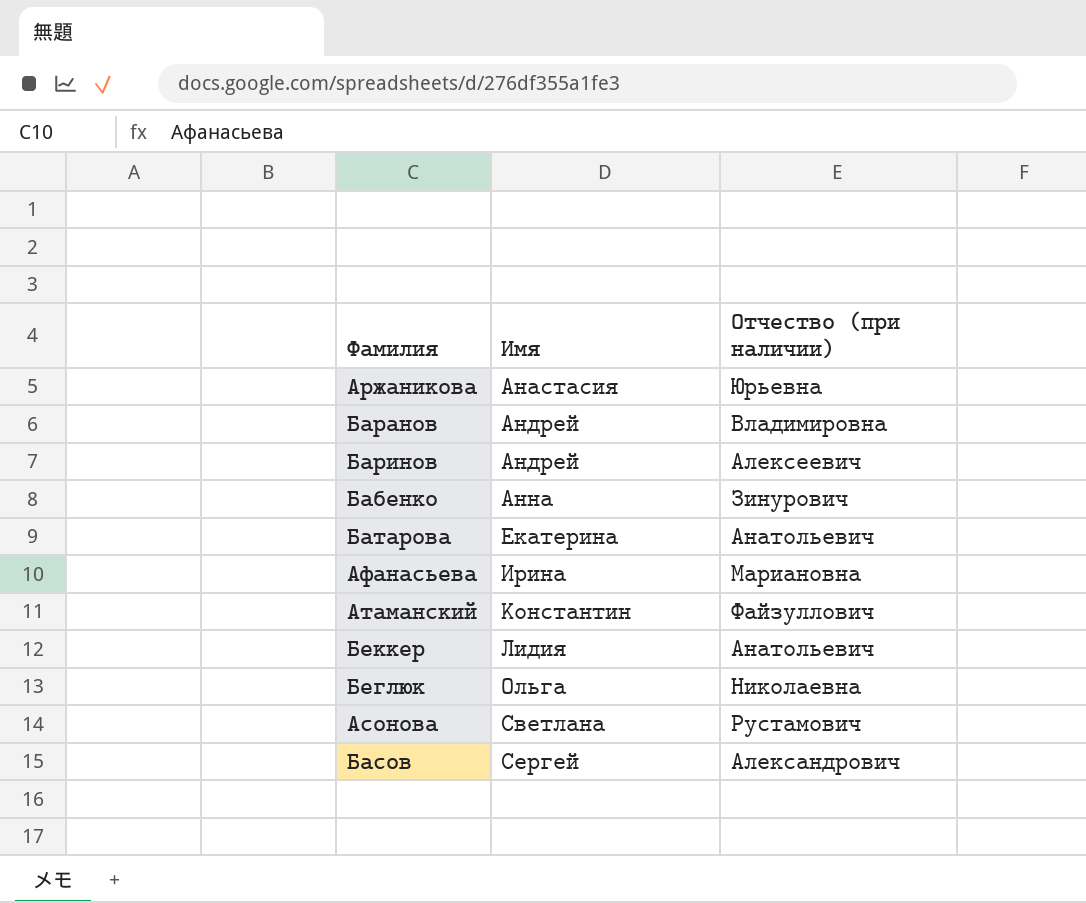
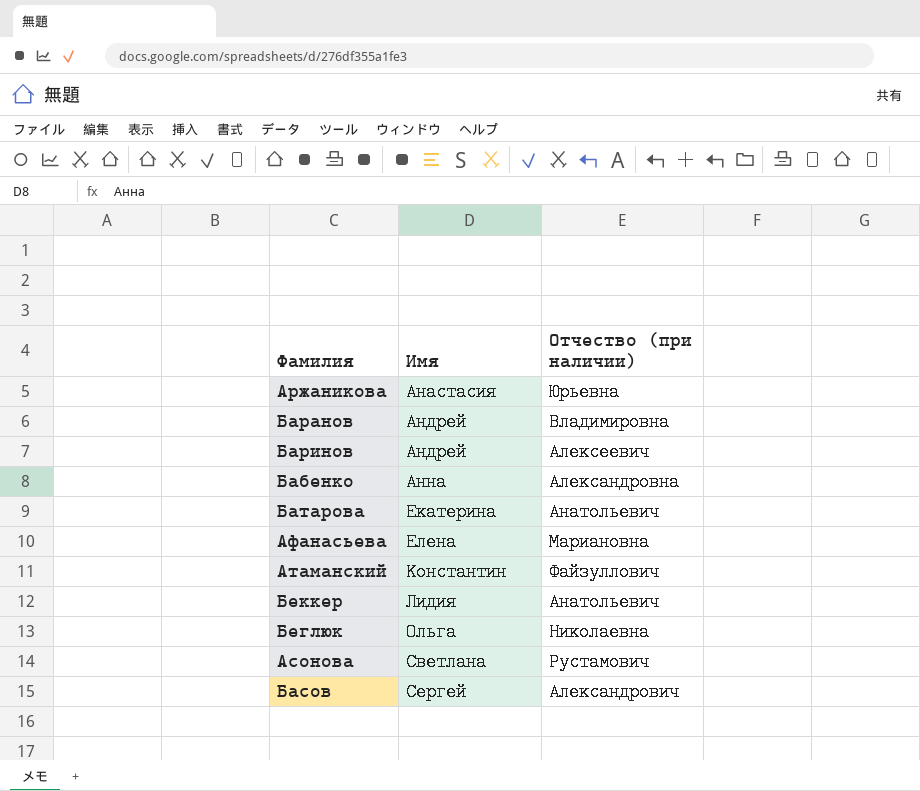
Бабенко | Отчество (при наличии): Зинурович -> Александровна
Афанасьева | Имя: Ирина -> Елена

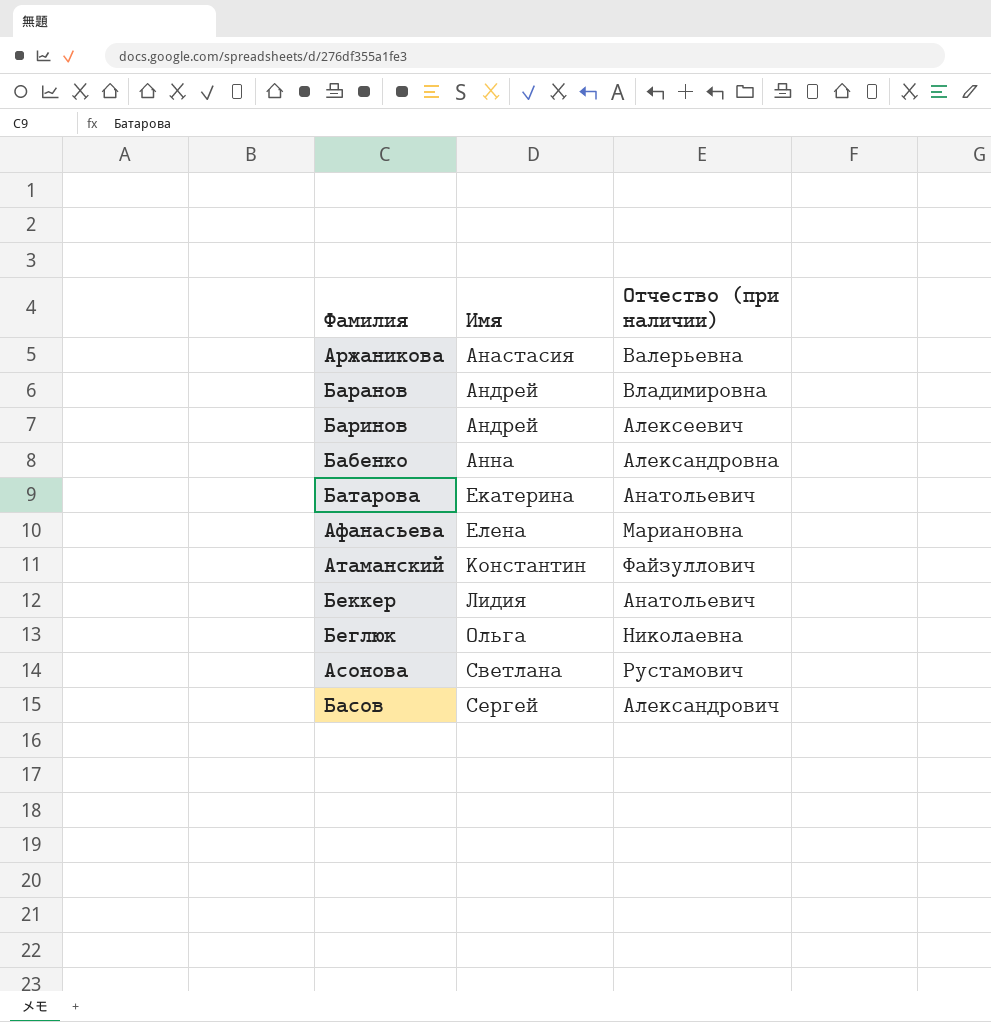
Аржаникова | Отчество (при наличии): Юрьевна -> Валерьевна

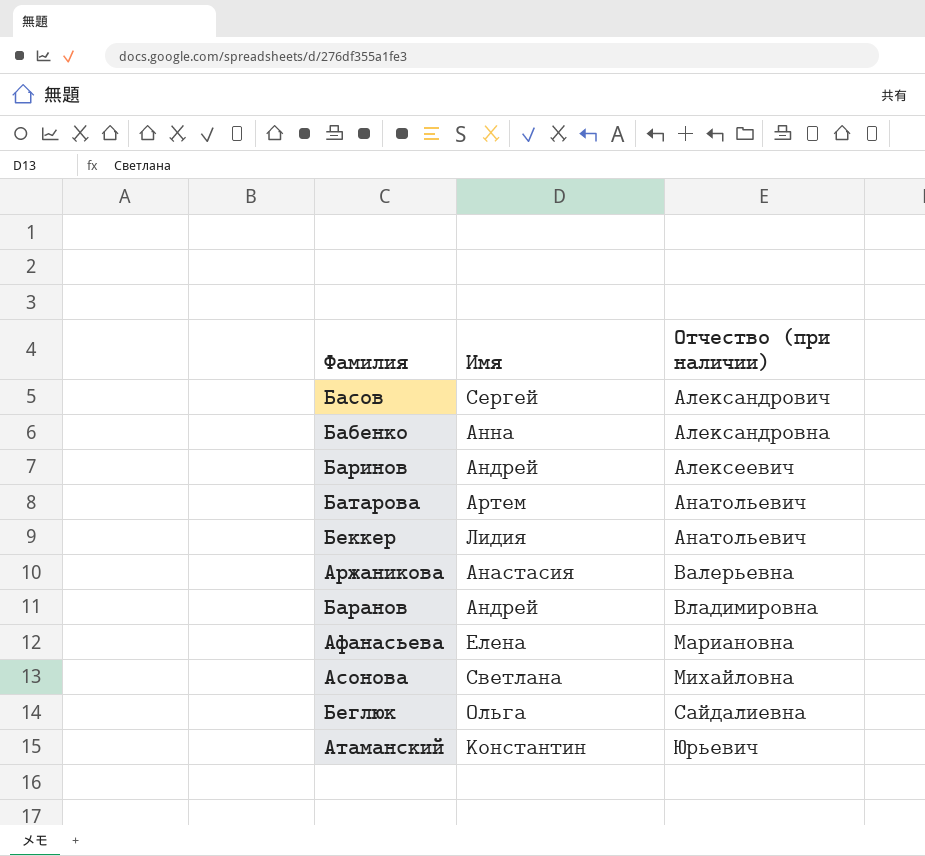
row order: Имя ascending -> Отчество (при наличии) ascending
Батарова | Имя: Екатерина -> Артем
Асонова | Отчество (при наличии): Рустамович -> Михайловна
Беглюк | Отчество (при наличии): Николаевна -> Сайдалиевна
Атаманский | Отчество (при наличии): Файзуллович -> Юрьевич

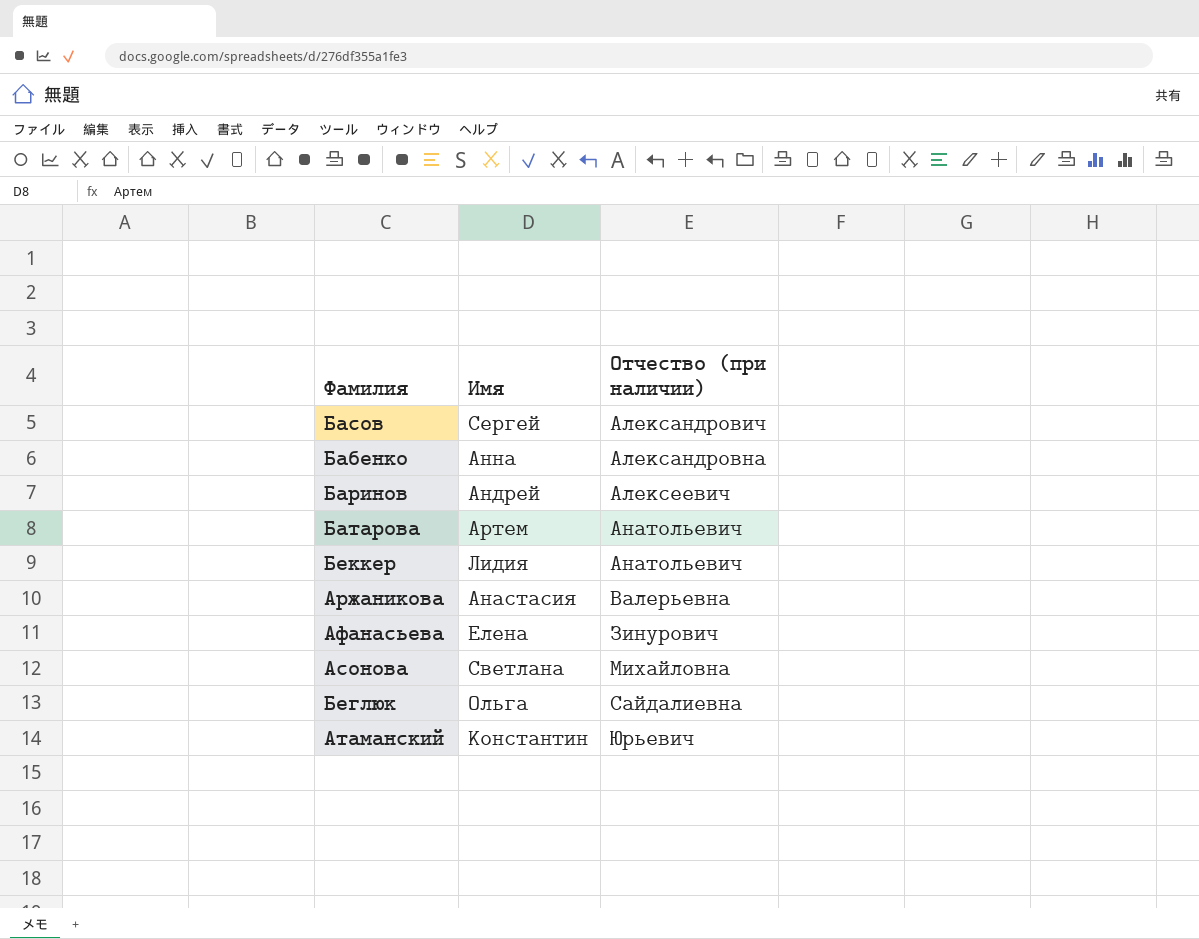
row Баранов: Андрей | Владимировна -> none
Афанасьева | Отчество (при наличии): Мариановна -> Зинурович

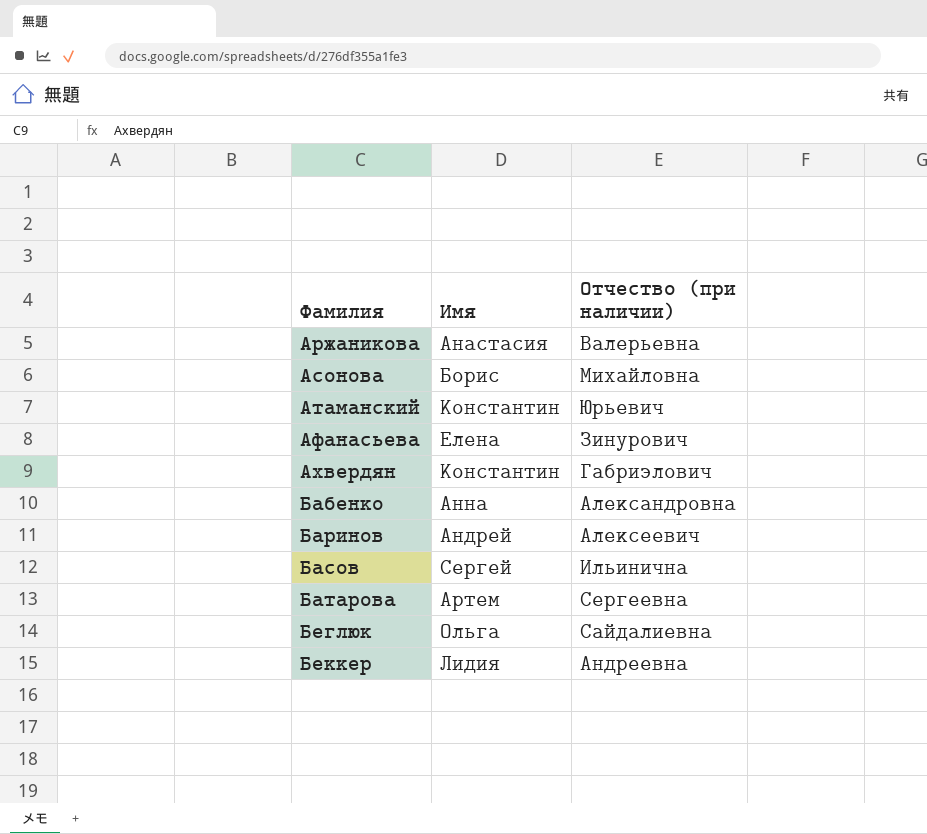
row order: Отчество (при наличии) ascending -> Фамилия ascending
Асонова | Имя: Светлана -> Борис
row Ахвердян: none -> Константин | Габриэлович
Басов | Отчество (при наличии): Александрович -> Ильинична
Батарова | Отчество (при наличии): Анатольевич -> Сергеевна
Беккер | Отчество (при наличии): Анатольевич -> Андреевна

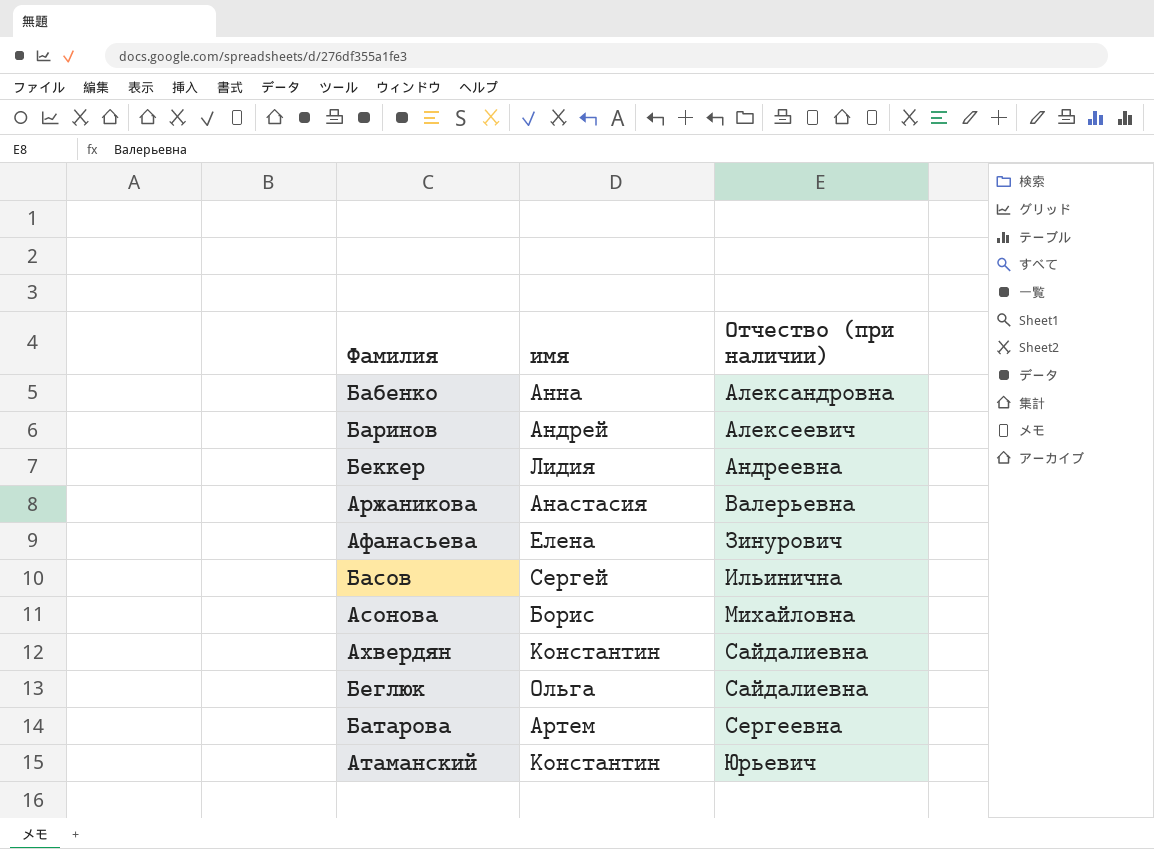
row order: Фамилия ascending -> Отчество (при наличии) ascending
column name: Имя -> имя
Ахвердян | Отчество (при наличии): Габриэлович -> Сайдалиевна

